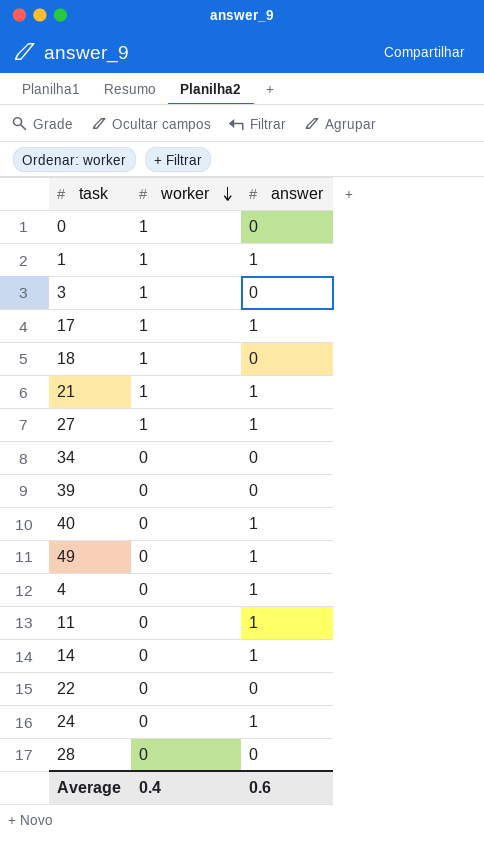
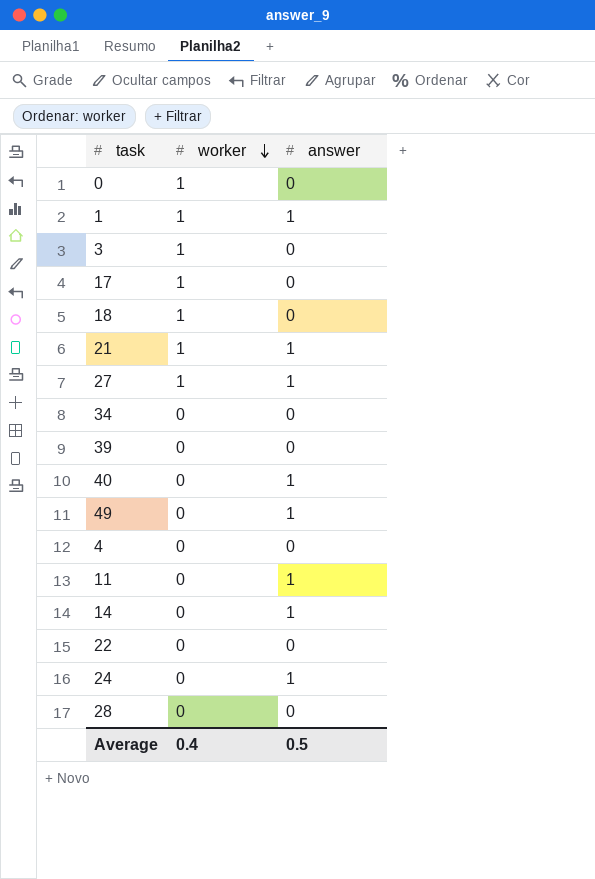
17 | answer: 1 -> 0
4 | answer: 1 -> 0
Average | answer: 0.6 -> 0.5

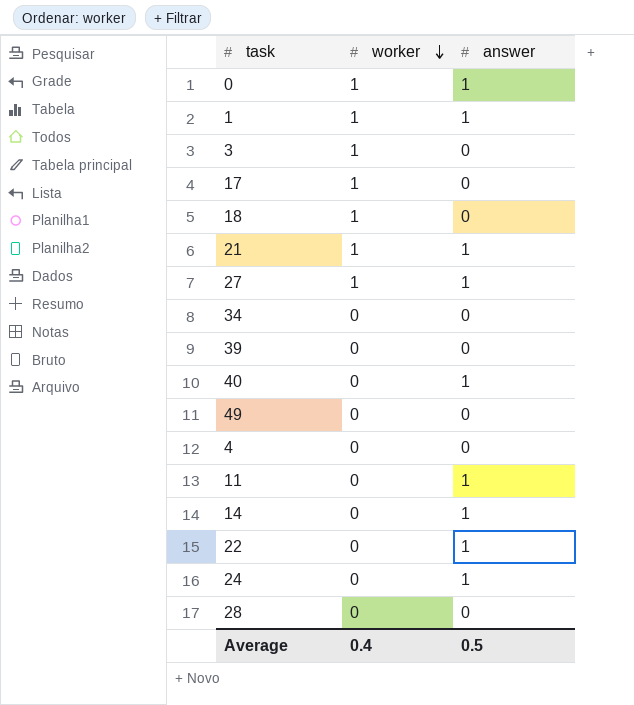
0 | answer: 0 -> 1
49 | answer: 1 -> 0
22 | answer: 0 -> 1

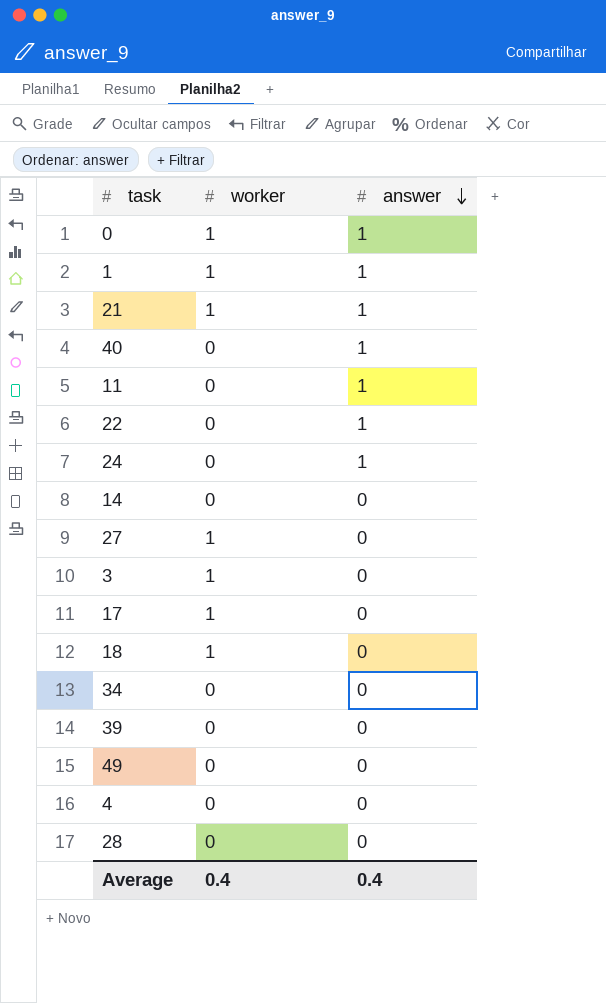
row order: worker descending -> answer descending
14 | answer: 1 -> 0
27 | answer: 1 -> 0
Average | answer: 0.5 -> 0.4

